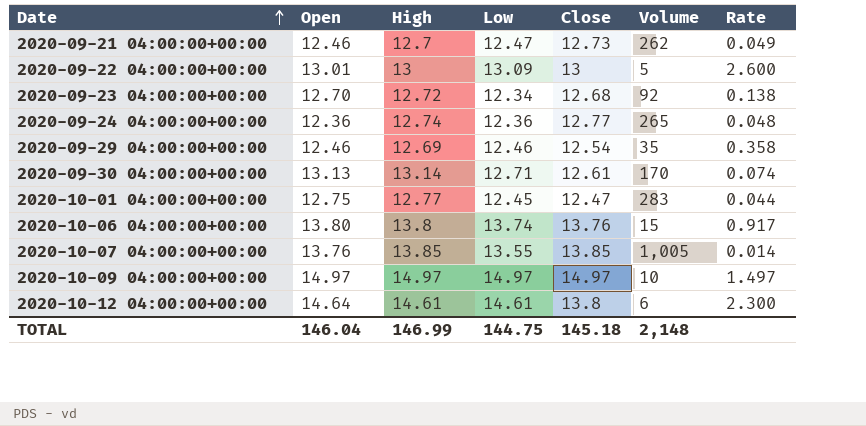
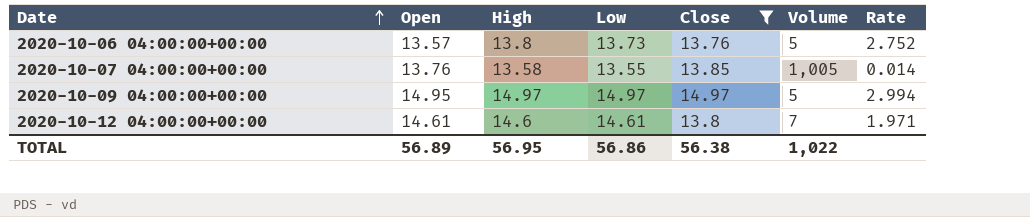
filter: none -> Close >= 13.76
2020-10-06 04:00:00+00:00 | Open: 13.80 -> 13.57
2020-10-06 04:00:00+00:00 | Low: 13.74 -> 13.73
2020-10-06 04:00:00+00:00 | Volume: 15 -> 5
2020-10-06 04:00:00+00:00 | Rate: 0.917 -> 2.752
2020-10-07 04:00:00+00:00 | High: 13.85 -> 13.58
2020-10-09 04:00:00+00:00 | Open: 14.97 -> 14.95
2020-10-09 04:00:00+00:00 | Volume: 10 -> 5
2020-10-09 04:00:00+00:00 | Rate: 1.497 -> 2.994
2020-10-12 04:00:00+00:00 | Open: 14.64 -> 14.61
2020-10-12 04:00:00+00:00 | High: 14.61 -> 14.6
2020-10-12 04:00:00+00:00 | Volume: 6 -> 7
2020-10-12 04:00:00+00:00 | Rate: 2.300 -> 1.971
TOTAL | Open: 146.04 -> 56.89
TOTAL | High: 146.99 -> 56.95
TOTAL | Low: 144.75 -> 56.86
TOTAL | Close: 145.18 -> 56.38
TOTAL | Volume: 2,148 -> 1,022

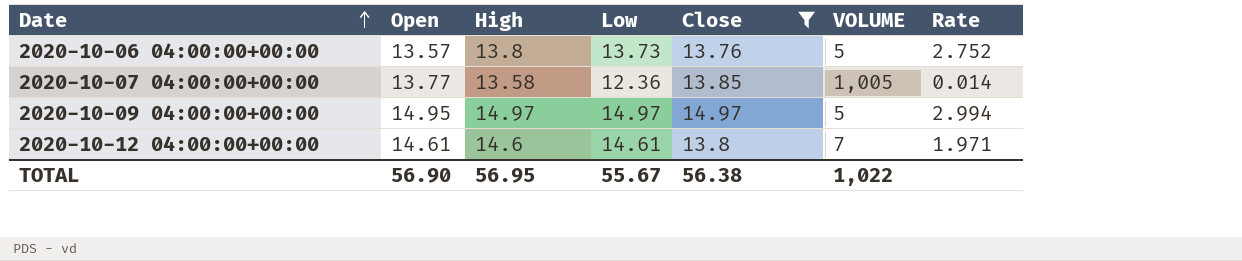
column name: Volume -> VOLUME
2020-10-07 04:00:00+00:00 | Open: 13.76 -> 13.77
2020-10-07 04:00:00+00:00 | Low: 13.55 -> 12.36
TOTAL | Open: 56.89 -> 56.90
TOTAL | Low: 56.86 -> 55.67

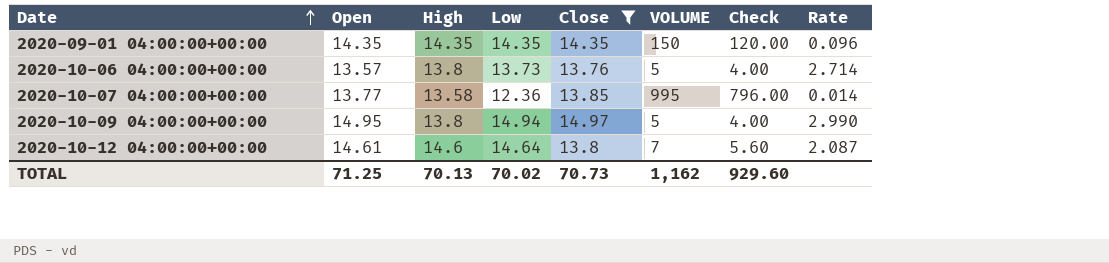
column Check | formula: none -> [VOLUME] * 0.8
column Rate | formula: [Close] / [VOLUME] -> [Open] / [VOLUME]
row 2020-09-01 04:00:00+00:00: none -> 14.35 | 14.35 | 14.35 | 14.35 | 150 | 120.00 | 0.096
2020-10-07 04:00:00+00:00 | VOLUME: 1,005 -> 995
2020-10-09 04:00:00+00:00 | High: 14.97 -> 13.8
2020-10-09 04:00:00+00:00 | Low: 14.97 -> 14.94
2020-10-12 04:00:00+00:00 | Low: 14.61 -> 14.64
TOTAL | Open: 56.90 -> 71.25
TOTAL | High: 56.95 -> 70.13
TOTAL | Low: 55.67 -> 70.02
TOTAL | Close: 56.38 -> 70.73
TOTAL | VOLUME: 1,022 -> 1,162

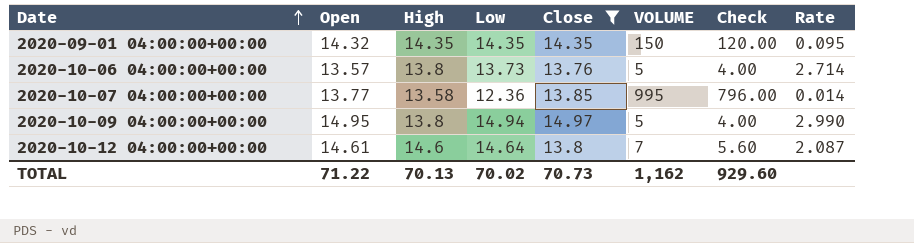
2020-09-01 04:00:00+00:00 | Open: 14.35 -> 14.32
2020-09-01 04:00:00+00:00 | Rate: 0.096 -> 0.095
TOTAL | Open: 71.25 -> 71.22

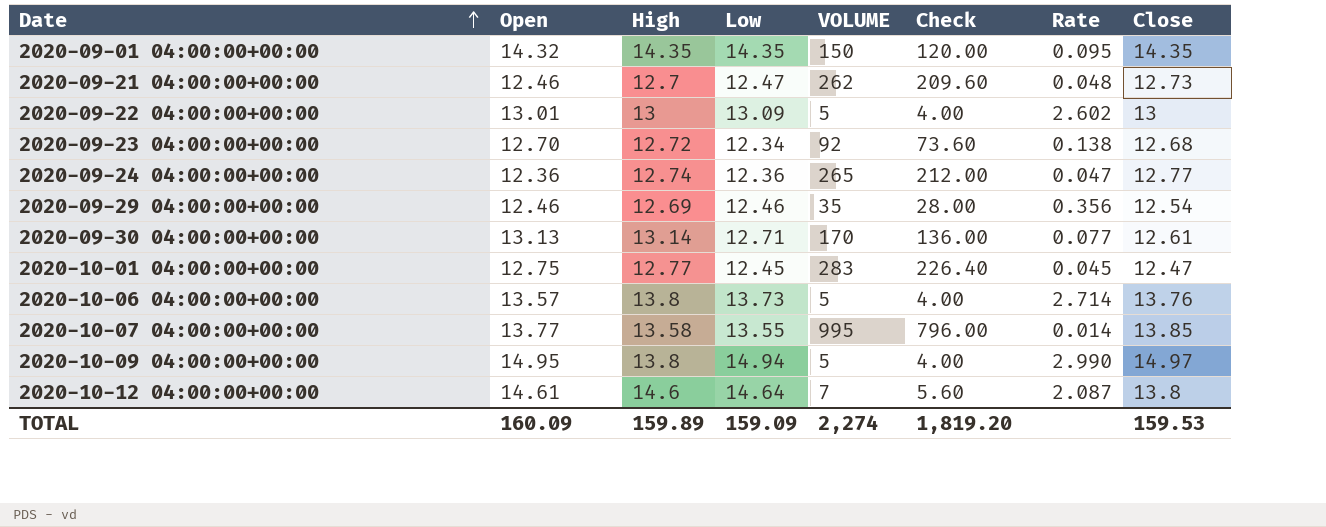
filter: Close >= 13.76 -> none
column Close | position: 5 -> 8
2020-10-07 04:00:00+00:00 | Low: 12.36 -> 13.55
TOTAL | Open: 71.22 -> 160.09
TOTAL | High: 70.13 -> 159.89
TOTAL | Low: 70.02 -> 159.09
TOTAL | VOLUME: 1,162 -> 2,274
TOTAL | Check: 929.60 -> 1,819.20
TOTAL | Close: 70.73 -> 159.53

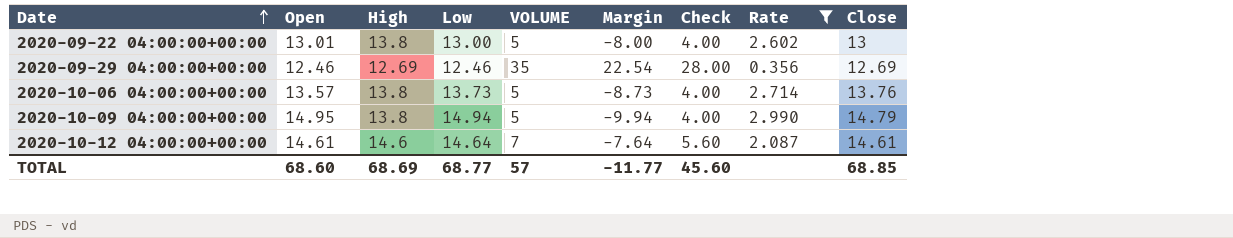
filter: none -> Rate >= 0.356
column Margin | formula: none -> [VOLUME] - [Low]
2020-09-22 04:00:00+00:00 | High: 13 -> 13.8
2020-09-22 04:00:00+00:00 | Low: 13.09 -> 13.00
2020-09-29 04:00:00+00:00 | Close: 12.54 -> 12.69
2020-10-09 04:00:00+00:00 | Close: 14.97 -> 14.79
2020-10-12 04:00:00+00:00 | Close: 13.8 -> 14.61
TOTAL | Open: 160.09 -> 68.60
TOTAL | High: 159.89 -> 68.69
TOTAL | Low: 159.09 -> 68.77
TOTAL | VOLUME: 2,274 -> 57
TOTAL | Check: 1,819.20 -> 45.60
TOTAL | Close: 159.53 -> 68.85

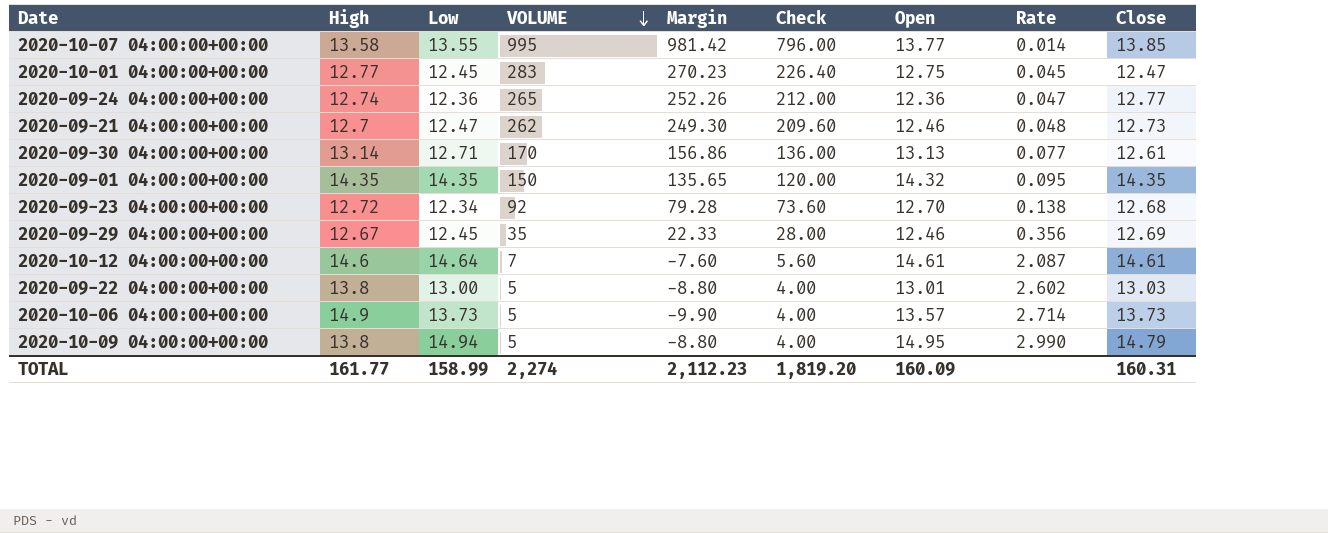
filter: Rate >= 0.356 -> none
row order: Date ascending -> VOLUME descending
column Margin | formula: [VOLUME] - [Low] -> [VOLUME] - [High]
column Open | position: 2 -> 7
2020-09-29 04:00:00+00:00 | High: 12.69 -> 12.67
2020-09-29 04:00:00+00:00 | Low: 12.46 -> 12.45
2020-09-22 04:00:00+00:00 | Close: 13 -> 13.03
2020-10-06 04:00:00+00:00 | High: 13.8 -> 14.9
2020-10-06 04:00:00+00:00 | Close: 13.76 -> 13.73
TOTAL | High: 68.69 -> 161.77
TOTAL | Low: 68.77 -> 158.99
TOTAL | VOLUME: 57 -> 2,274
TOTAL | Margin: -11.77 -> 2,112.23
TOTAL | Check: 45.60 -> 1,819.20
TOTAL | Open: 68.60 -> 160.09
TOTAL | Close: 68.85 -> 160.31

